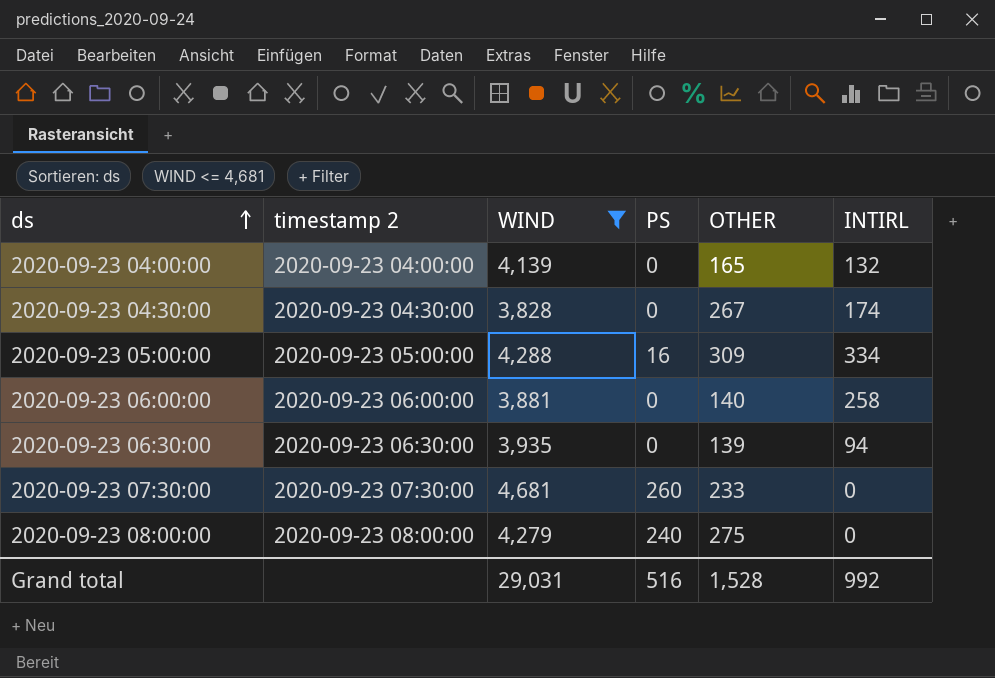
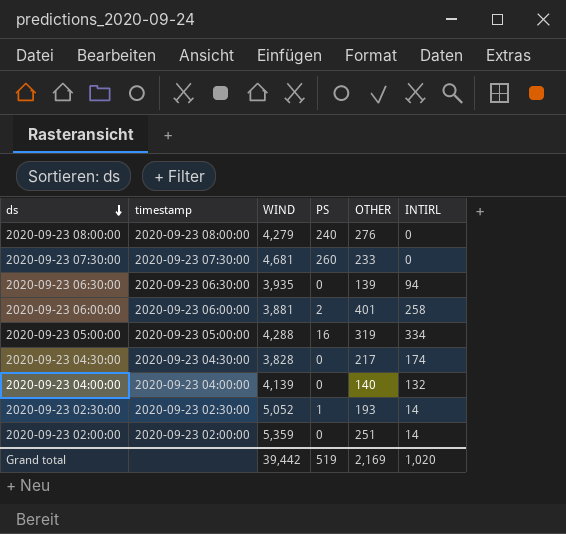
filter: WIND <= 4,681 -> none
row order: ds ascending -> ds descending
column name: timestamp 2 -> timestamp
2020-09-23 08:00:00 | OTHER: 275 -> 276
2020-09-23 06:00:00 | PS: 0 -> 2
2020-09-23 06:00:00 | OTHER: 140 -> 401
2020-09-23 05:00:00 | OTHER: 309 -> 319
2020-09-23 04:30:00 | OTHER: 267 -> 217
2020-09-23 04:00:00 | OTHER: 165 -> 140
Grand total | WIND: 29,031 -> 39,442
Grand total | PS: 516 -> 519
Grand total | OTHER: 1,528 -> 2,169
Grand total | INTIRL: 992 -> 1,020

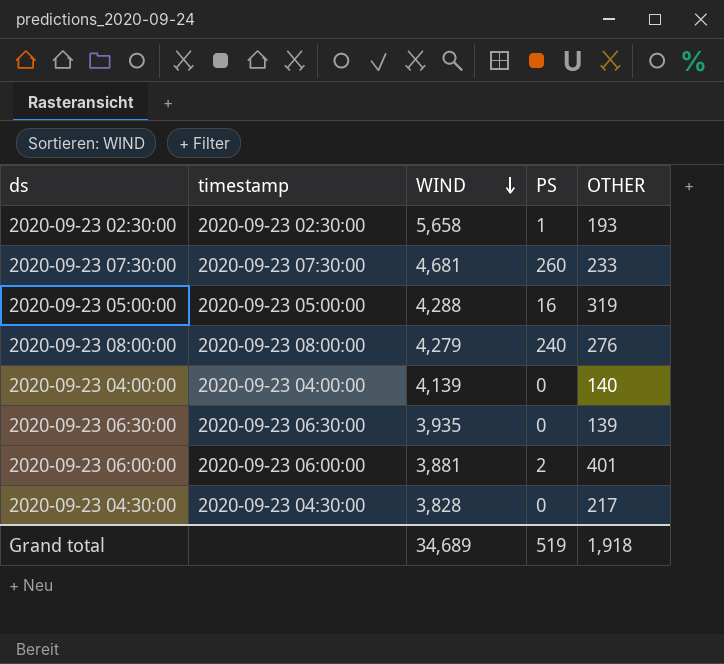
row order: ds descending -> WIND descending
column INTIRL | position: 6 -> none
row 2020-09-23 02:00:00: 2020-09-23 02:00:00 | 5,359 | 0 | 251 | 14 -> none
2020-09-23 02:30:00 | WIND: 5,052 -> 5,658
Grand total | WIND: 39,442 -> 34,689
Grand total | OTHER: 2,169 -> 1,918

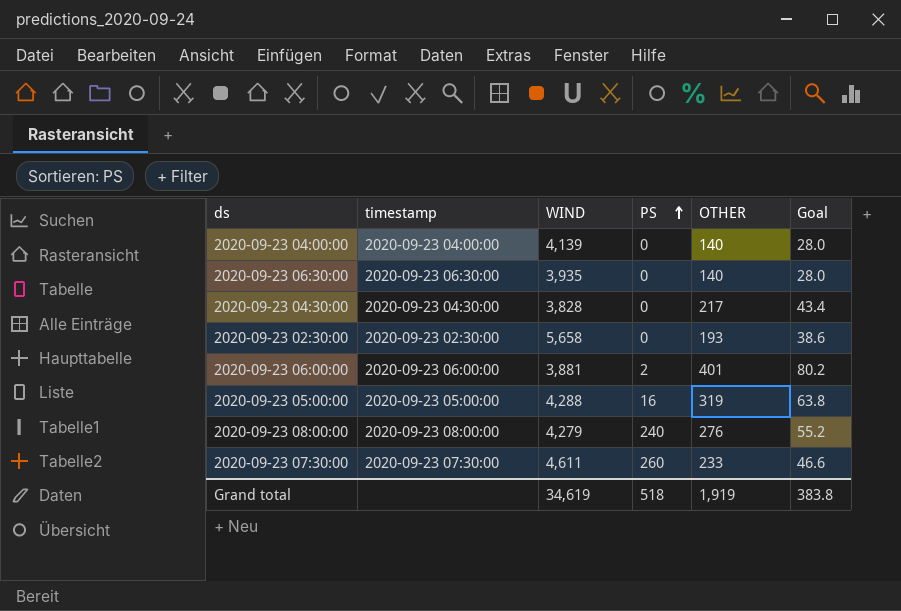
row order: WIND descending -> PS ascending
column Goal | formula: none -> [OTHER] * 0.2
2020-09-23 06:30:00 | OTHER: 139 -> 140
2020-09-23 02:30:00 | PS: 1 -> 0
2020-09-23 07:30:00 | WIND: 4,681 -> 4,611
Grand total | WIND: 34,689 -> 34,619
Grand total | PS: 519 -> 518
Grand total | OTHER: 1,918 -> 1,919

